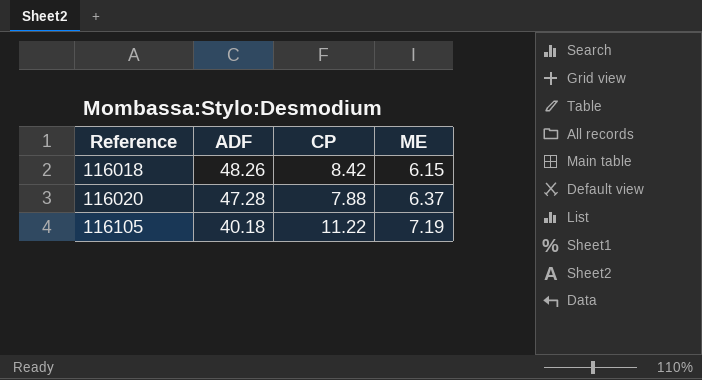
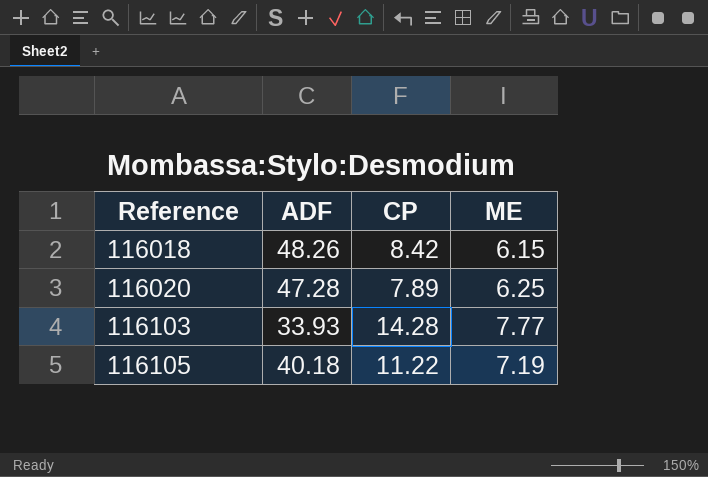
116020 | CP: 7.88 -> 7.89
116020 | ME: 6.37 -> 6.25
row 116103: none -> 33.93 | 14.28 | 7.77

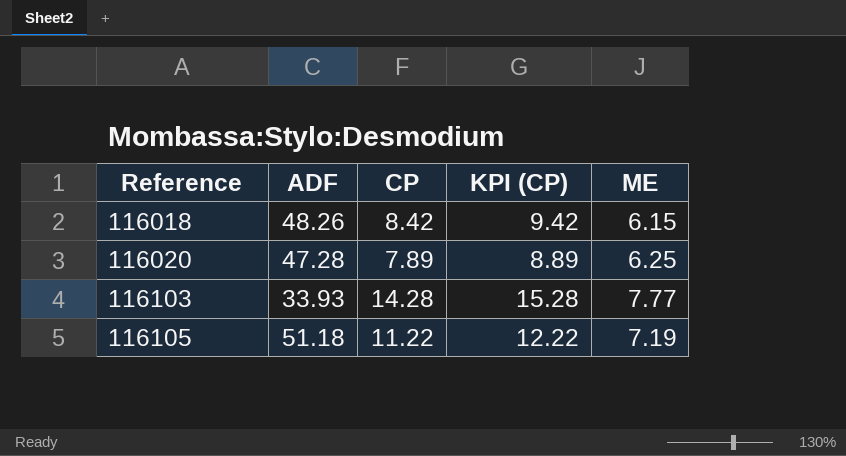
column KPI (CP) | formula: none -> [CP] + 1
116105 | ADF: 40.18 -> 51.18

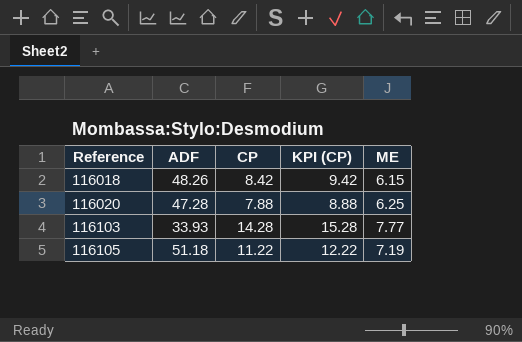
116020 | CP: 7.89 -> 7.88
116020 | KPI (CP): 8.89 -> 8.88

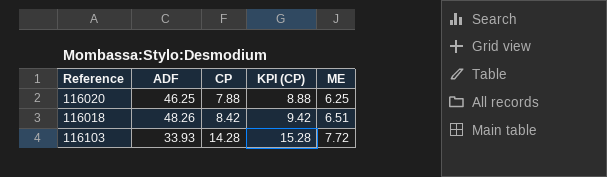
row order: Reference ascending -> CP ascending
row 116105: 51.18 | 11.22 | 12.22 | 7.19 -> none
116020 | ADF: 47.28 -> 46.25
116018 | ME: 6.15 -> 6.51
116103 | ME: 7.77 -> 7.72

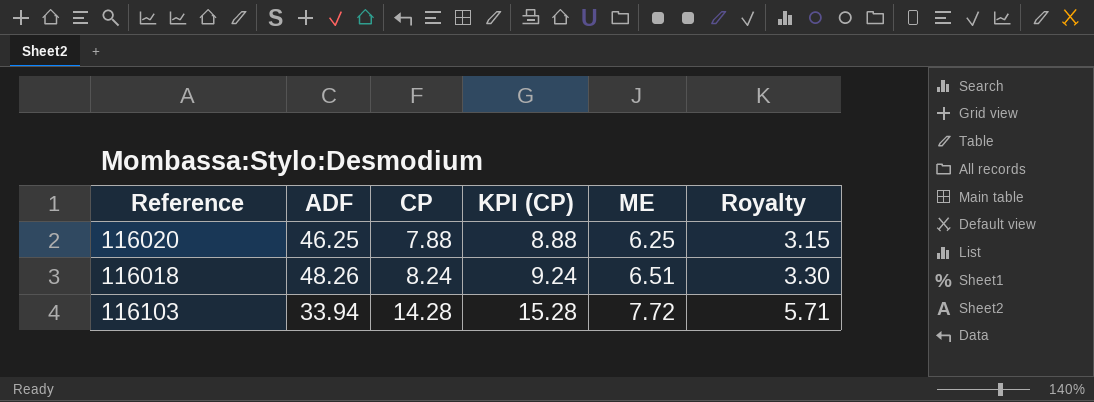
column Royalty | formula: none -> [CP] * 0.4
116018 | CP: 8.42 -> 8.24
116018 | KPI (CP): 9.42 -> 9.24
116103 | ADF: 33.93 -> 33.94

